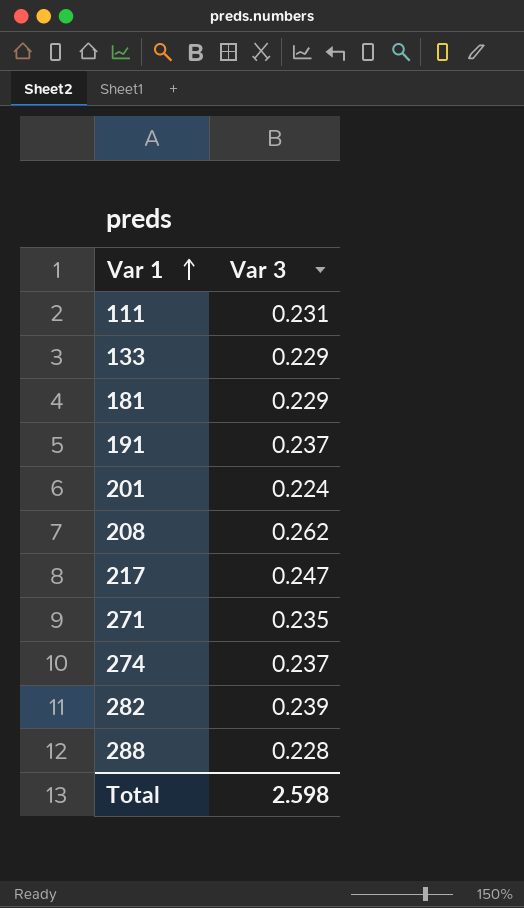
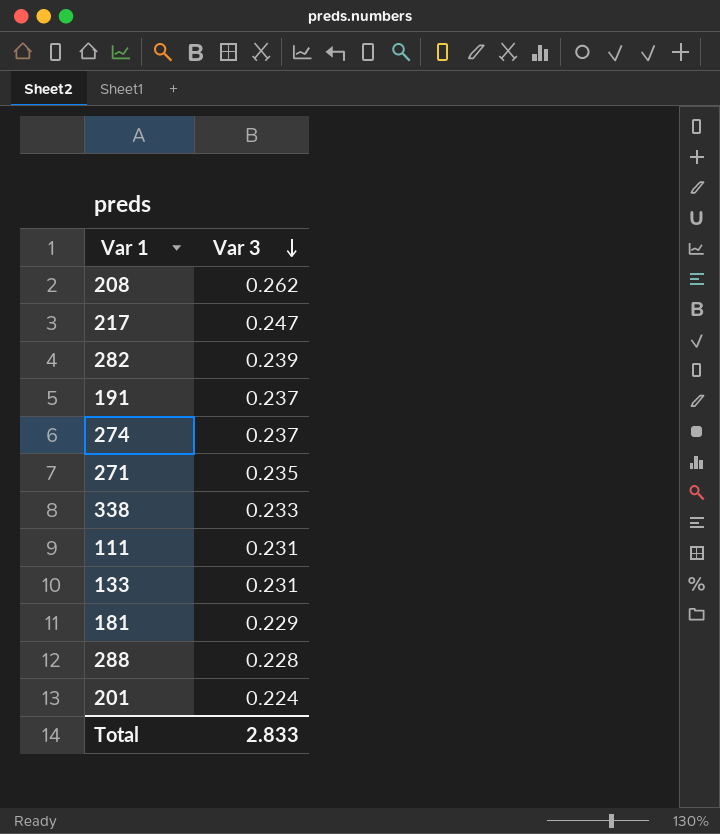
row order: Var 1 ascending -> Var 3 descending
row 338: none -> 0.233
133 | Var 3: 0.229 -> 0.231
Total | Var 3: 2.598 -> 2.833

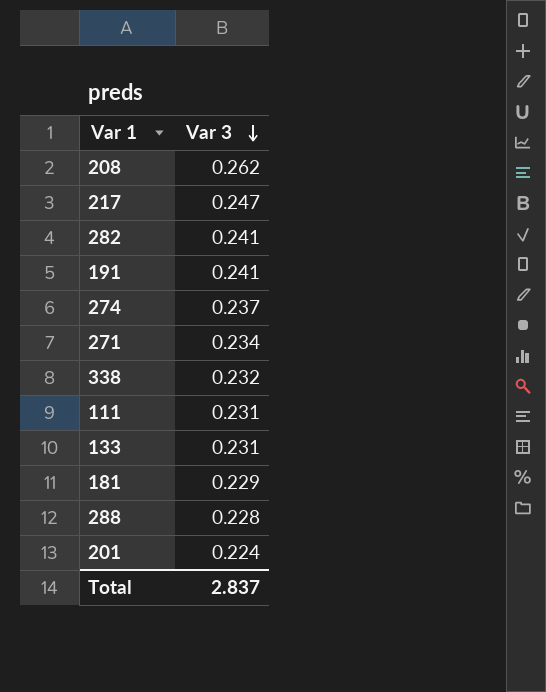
282 | Var 3: 0.239 -> 0.241
191 | Var 3: 0.237 -> 0.241
271 | Var 3: 0.235 -> 0.234
338 | Var 3: 0.233 -> 0.232
Total | Var 3: 2.833 -> 2.837

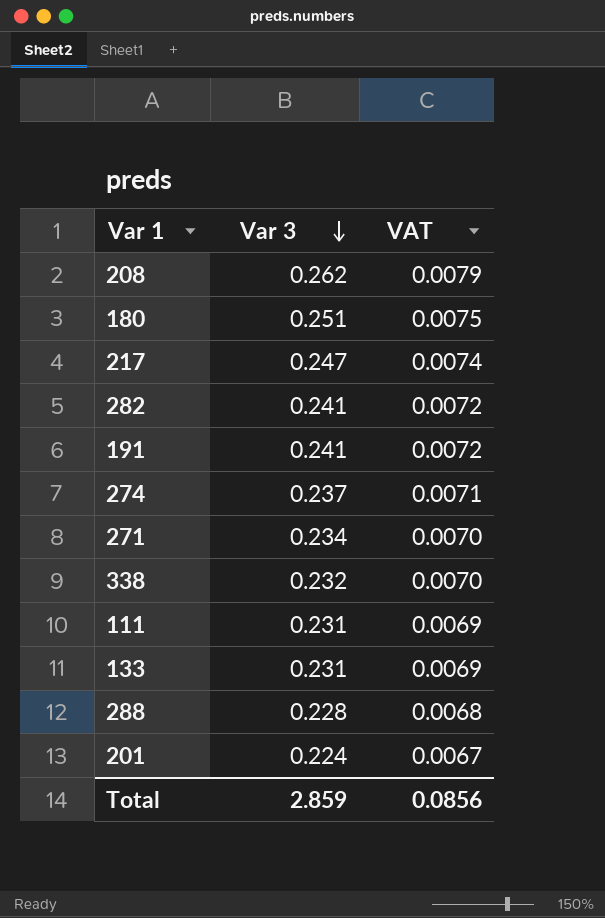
column VAT | formula: none -> [Var 3] * 0.03
row 181: 0.229 -> none
row 180: none -> 0.251 | 0.0075
Total | Var 3: 2.837 -> 2.859

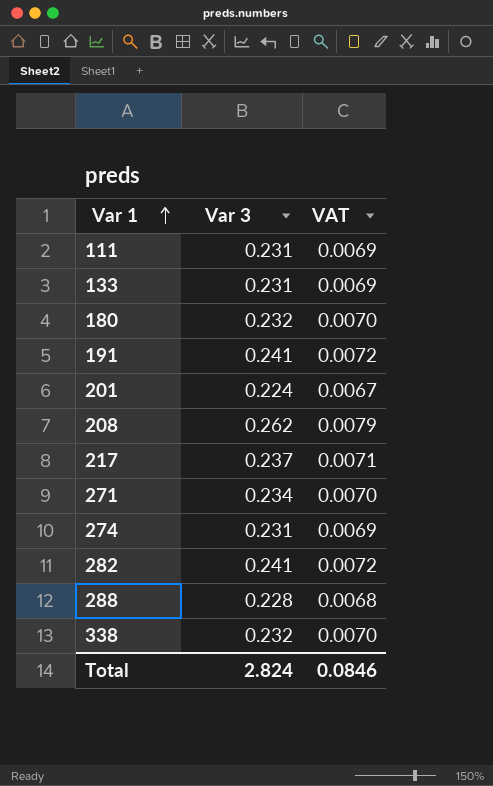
row order: Var 3 descending -> Var 1 ascending
180 | Var 3: 0.251 -> 0.232
180 | VAT: 0.0075 -> 0.0070
217 | Var 3: 0.247 -> 0.237
217 | VAT: 0.0074 -> 0.0071
274 | Var 3: 0.237 -> 0.231
274 | VAT: 0.0071 -> 0.0069
Total | Var 3: 2.859 -> 2.824
Total | VAT: 0.0856 -> 0.0846

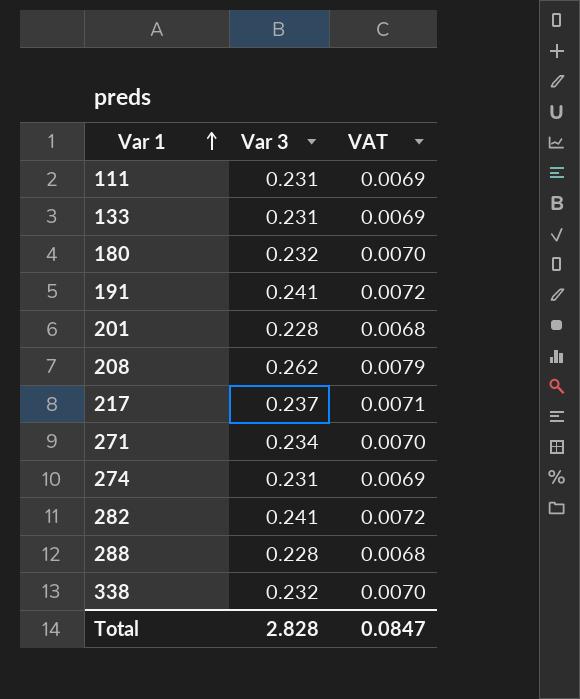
201 | Var 3: 0.224 -> 0.228
201 | VAT: 0.0067 -> 0.0068
Total | Var 3: 2.824 -> 2.828
Total | VAT: 0.0846 -> 0.0847

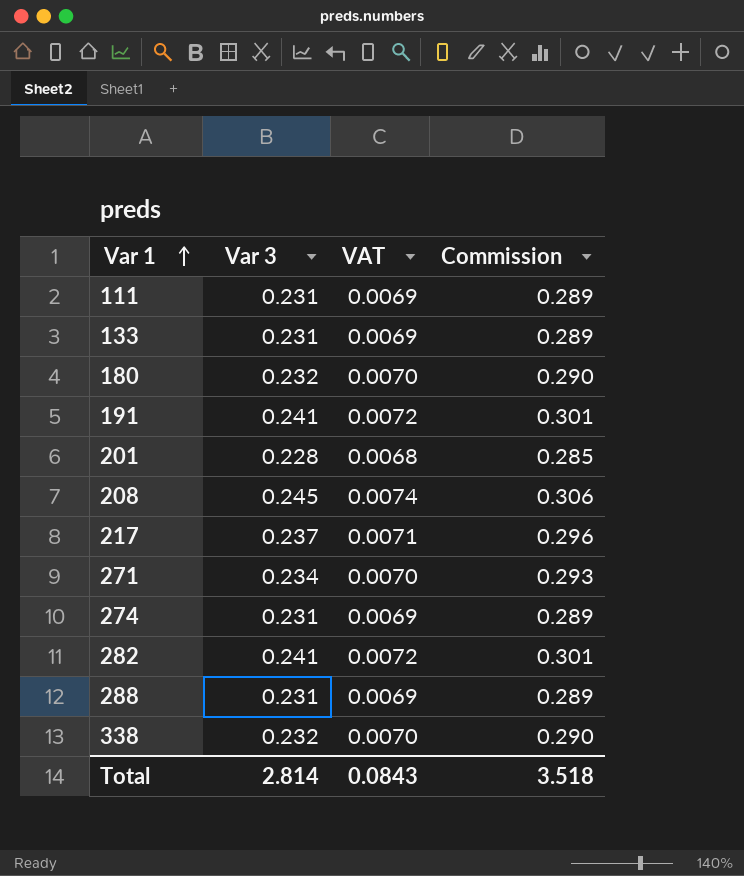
column Commission | formula: none -> [Var 3] * 1.25
208 | Var 3: 0.262 -> 0.245
208 | VAT: 0.0079 -> 0.0074
288 | Var 3: 0.228 -> 0.231
288 | VAT: 0.0068 -> 0.0069
Total | Var 3: 2.828 -> 2.814
Total | VAT: 0.0847 -> 0.0843

